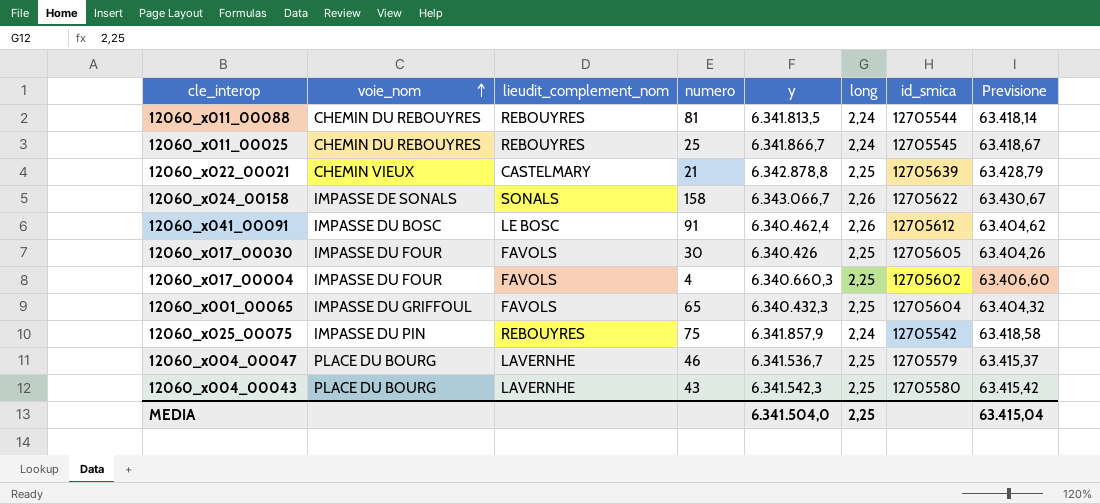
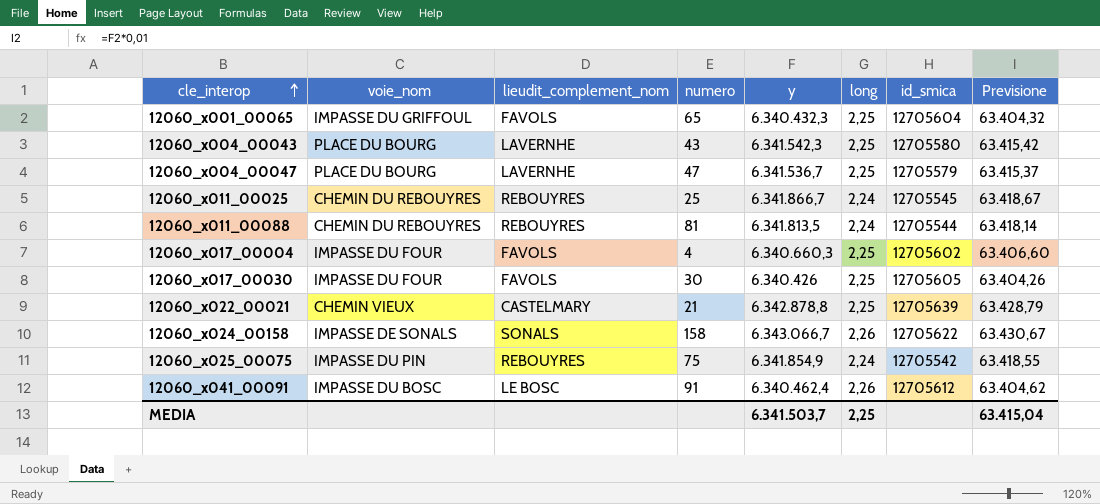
row order: voie_nom ascending -> cle_interop ascending
12060_x004_00047 | numero: 46 -> 47
12060_x025_00075 | y: 6.341.857,9 -> 6.341.854,9
12060_x025_00075 | Previsione: 63.418,58 -> 63.418,55
MEDIA | y: 6.341.504,0 -> 6.341.503,7

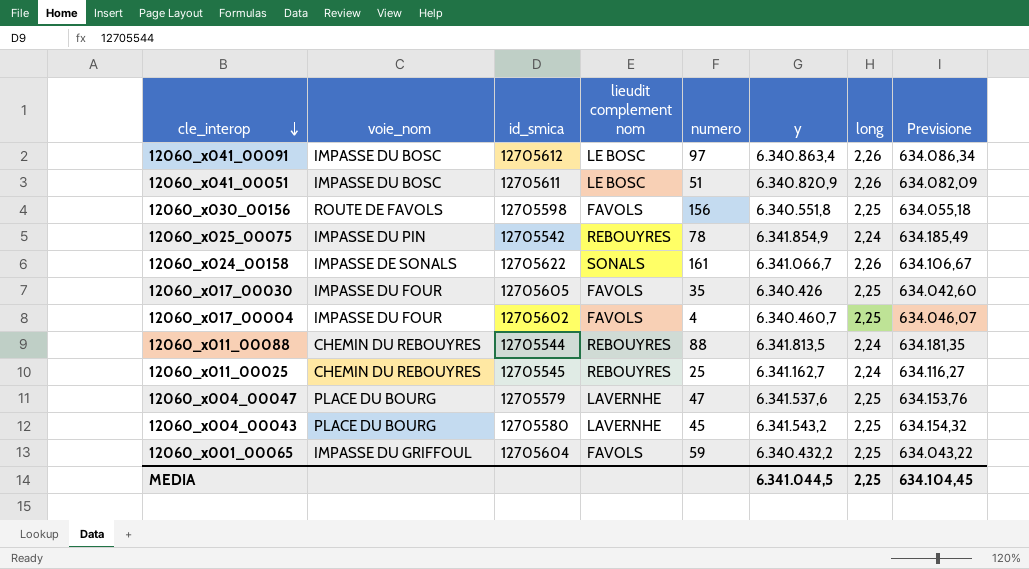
row order: cle_interop ascending -> cle_interop descending
column id_smica | position: 7 -> 3
column name: lieudit_complement_nom -> lieudit complement nom
column Previsione | formula: [y] * 0,01 -> [y] * 0,1
row 12060_x022_00021: CHEMIN VIEUX | CASTELMARY | 21 | 6.342.878,8 | 2,25 | 12705639 | 63.428,79 -> none
12060_x041_00091 | numero: 91 -> 97
12060_x041_00091 | y: 6.340.462,4 -> 6.340.863,4
row 12060_x041_00051: none -> IMPASSE DU BOSC | 12705611 | LE BOSC | 51 | 6.340.820,9 | 2,26 | 634.082,09
row 12060_x030_00156: none -> ROUTE DE FAVOLS | 12705598 | FAVOLS | 156 | 6.340.551,8 | 2,25 | 634.055,18
12060_x025_00075 | numero: 75 -> 78
12060_x024_00158 | numero: 158 -> 161
12060_x024_00158 | y: 6.343.066,7 -> 6.341.066,7
12060_x017_00030 | numero: 30 -> 35
12060_x017_00004 | y: 6.340.660,3 -> 6.340.460,7
12060_x011_00088 | numero: 81 -> 88
12060_x011_00025 | y: 6.341.866,7 -> 6.341.162,7
12060_x004_00047 | y: 6.341.536,7 -> 6.341.537,6
12060_x004_00043 | numero: 43 -> 45
12060_x004_00043 | y: 6.341.542,3 -> 6.341.543,2
12060_x001_00065 | numero: 65 -> 59
12060_x001_00065 | y: 6.340.432,3 -> 6.340.432,2
MEDIA | y: 6.341.503,7 -> 6.341.044,5
MEDIA | Previsione: 63.415,04 -> 634.104,45

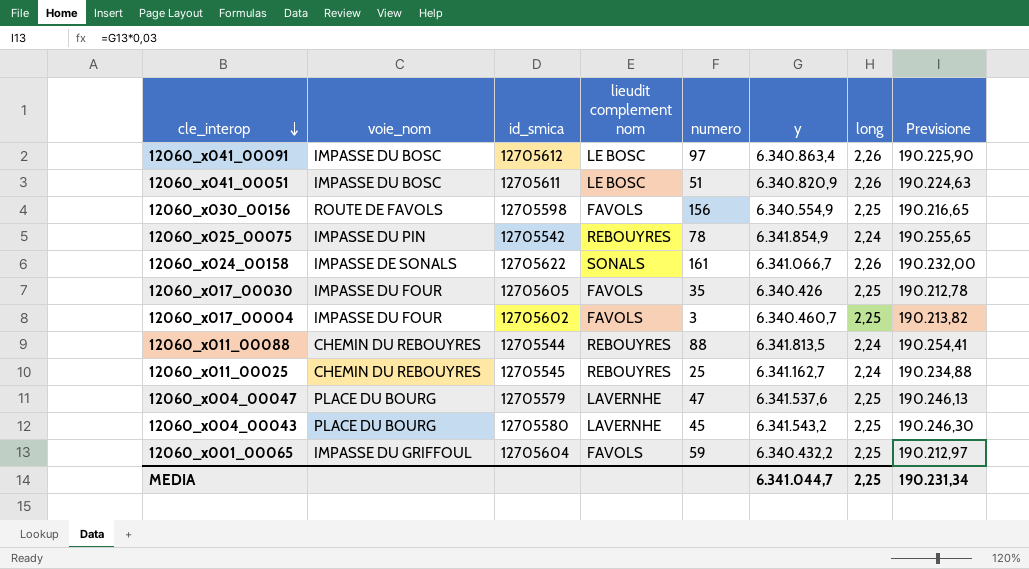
column Previsione | formula: [y] * 0,1 -> [y] * 0,03
12060_x030_00156 | y: 6.340.551,8 -> 6.340.554,9
12060_x017_00004 | numero: 4 -> 3
MEDIA | y: 6.341.044,5 -> 6.341.044,7
MEDIA | Previsione: 634.104,45 -> 190.231,34

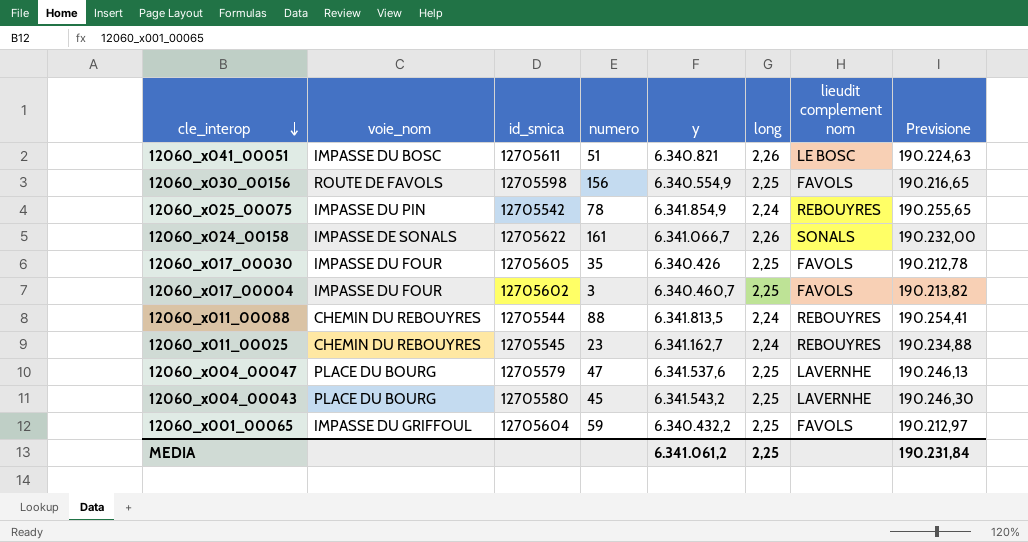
column lieudit complement nom | position: 4 -> 7
row 12060_x041_00091: IMPASSE DU BOSC | 12705612 | LE BOSC | 97 | 6.340.863,4 | 2,26 | 190.225,90 -> none
12060_x041_00051 | y: 6.340.820,9 -> 6.340.821
12060_x011_00025 | numero: 25 -> 23
MEDIA | y: 6.341.044,7 -> 6.341.061,2
MEDIA | Previsione: 190.231,34 -> 190.231,84

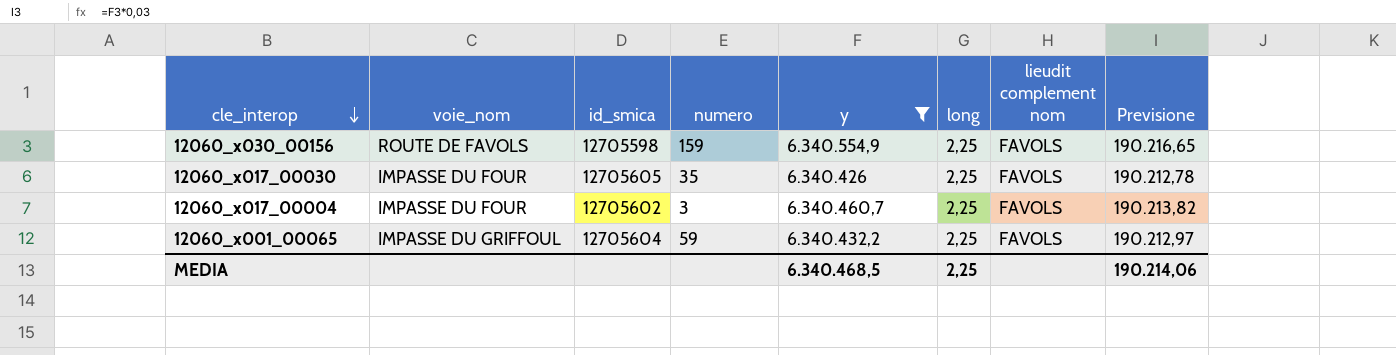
filter: none -> y <= 6.340.554,9
12060_x030_00156 | numero: 156 -> 159
MEDIA | y: 6.341.061,2 -> 6.340.468,5
MEDIA | Previsione: 190.231,84 -> 190.214,06

